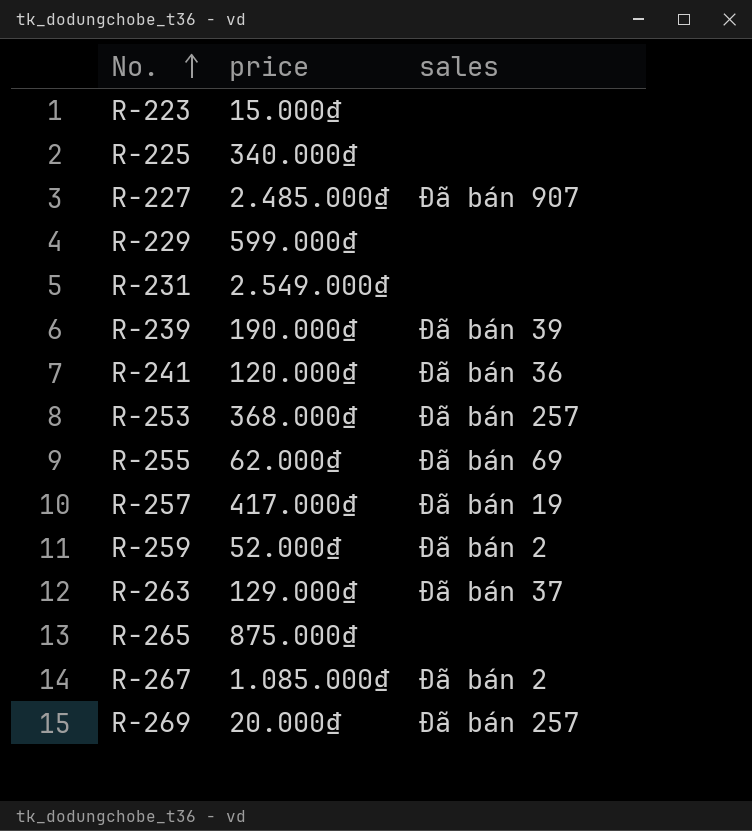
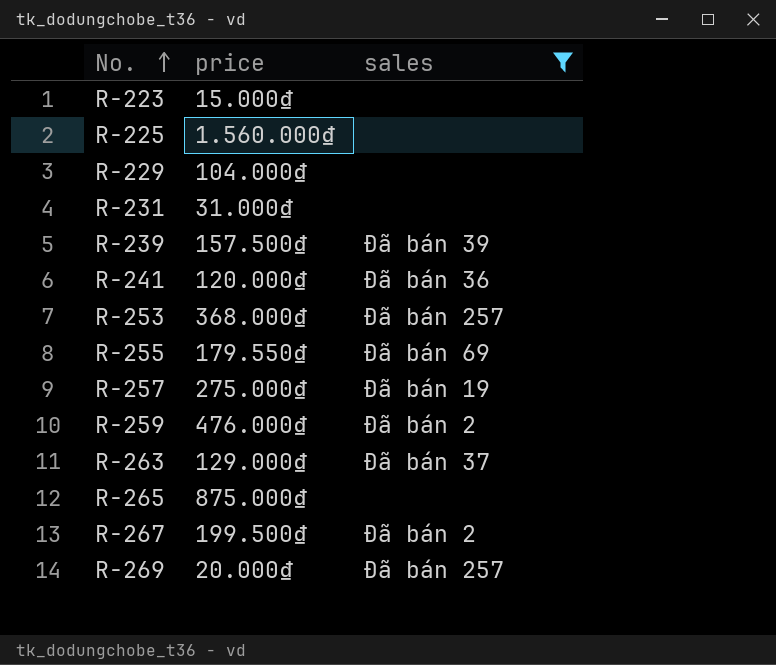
filter: none -> sales != Đã bán 907
R-225 | price: 340.000₫ -> 1.560.000₫
R-229 | price: 599.000₫ -> 104.000₫
R-231 | price: 2.549.000₫ -> 31.000₫
R-239 | price: 190.000₫ -> 157.500₫
R-255 | price: 62.000₫ -> 179.550₫
R-257 | price: 417.000₫ -> 275.000₫
R-259 | price: 52.000₫ -> 476.000₫
R-267 | price: 1.085.000₫ -> 199.500₫

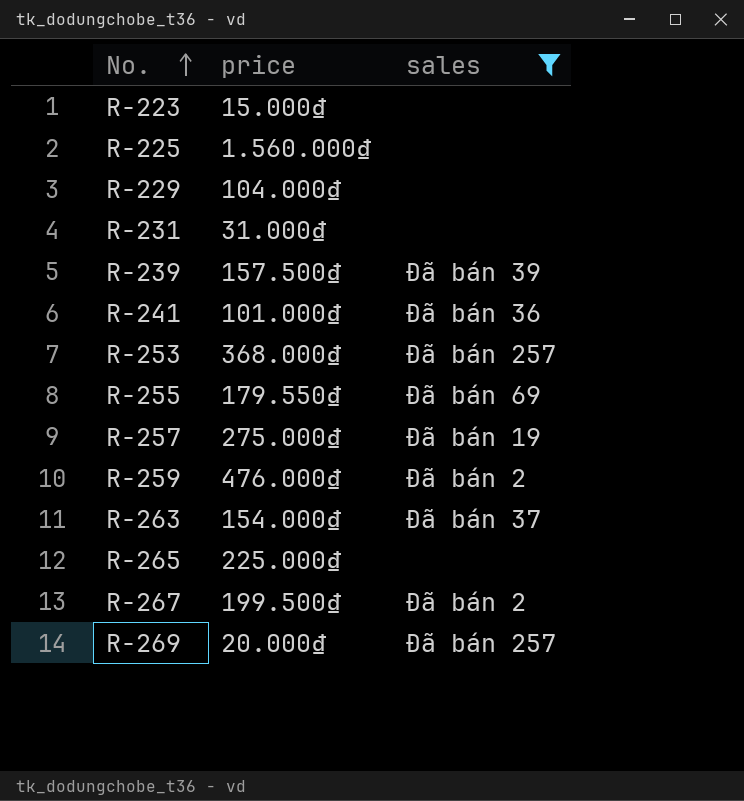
R-241 | price: 120.000₫ -> 101.000₫
R-263 | price: 129.000₫ -> 154.000₫
R-265 | price: 875.000₫ -> 225.000₫

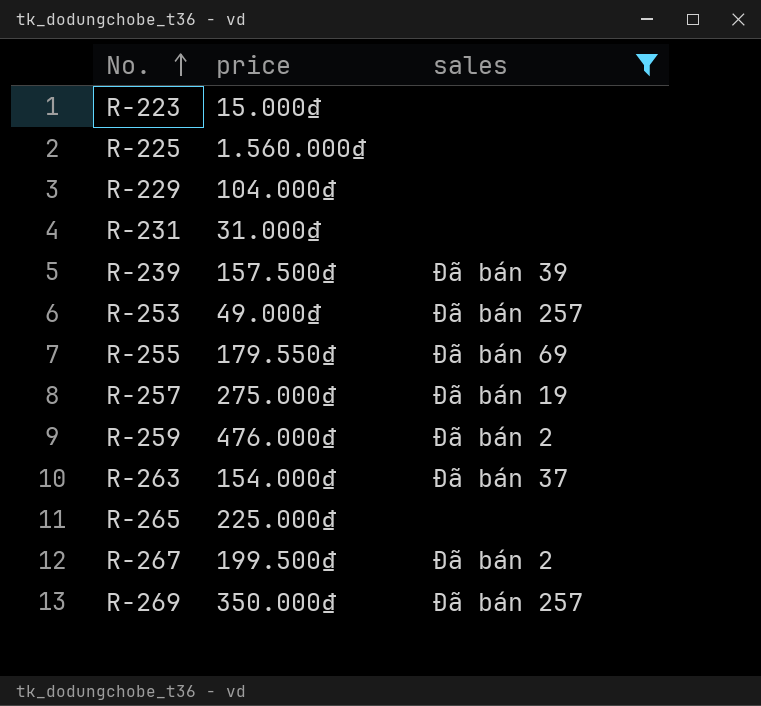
row R-241: 101.000₫ | Đã bán 36 -> none
R-253 | price: 368.000₫ -> 49.000₫
R-269 | price: 20.000₫ -> 350.000₫

